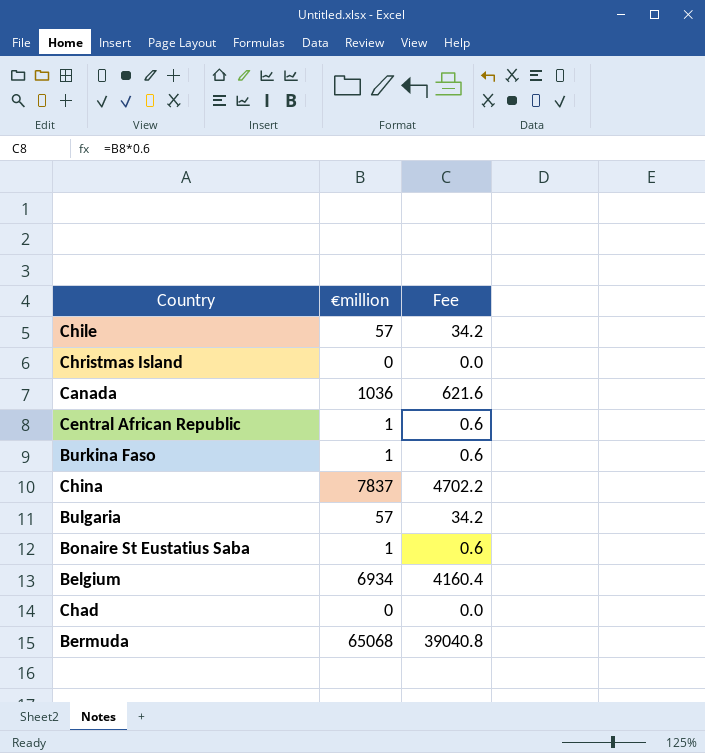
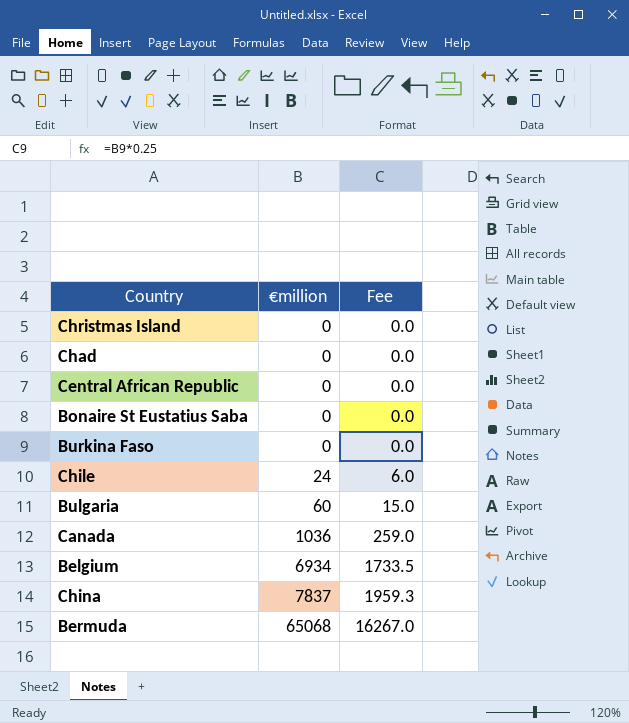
row order: none -> €million ascending
column Fee | formula: [€million] * 0.6 -> [€million] * 0.25
Central African Republic | €million: 1 -> 0
Bonaire St Eustatius Saba | €million: 1 -> 0
Burkina Faso | €million: 1 -> 0
Chile | €million: 57 -> 24
Bulgaria | €million: 57 -> 60

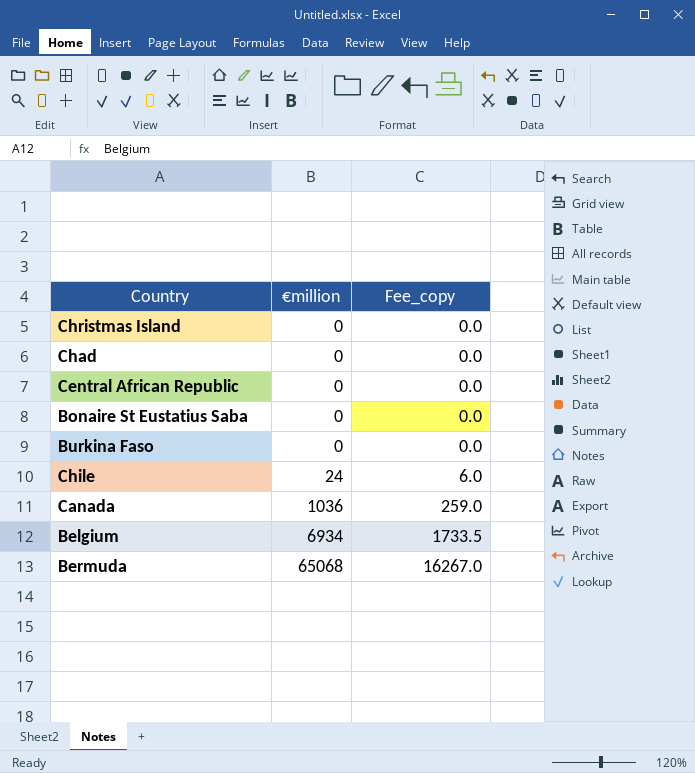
column name: Fee -> Fee_copy
row Bulgaria: 60 | 15.0 -> none
row China: 7837 | 1959.3 -> none

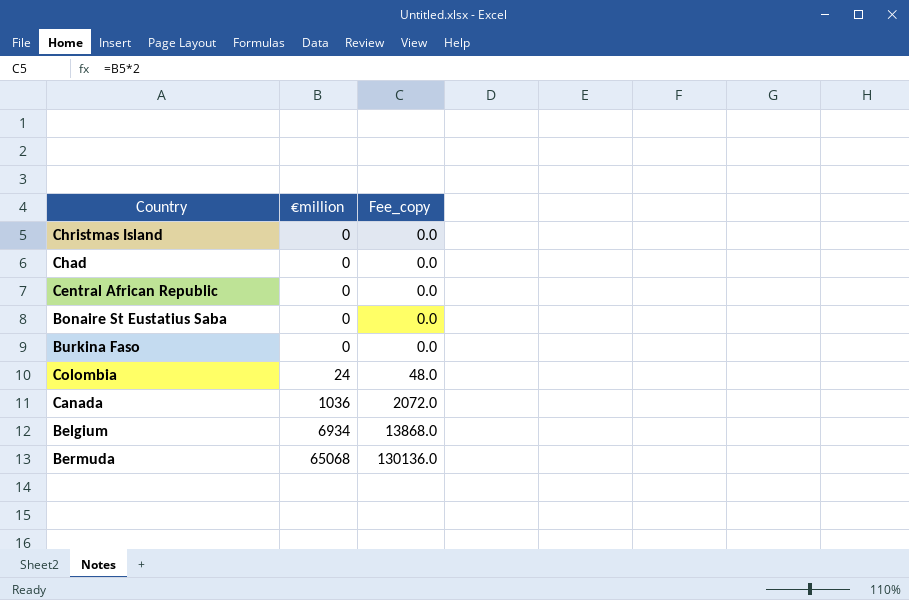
column Fee_copy | formula: [€million] * 0.25 -> [€million] * 2
row Chile: 24 | 6.0 -> none
row Colombia: none -> 24 | 48.0

